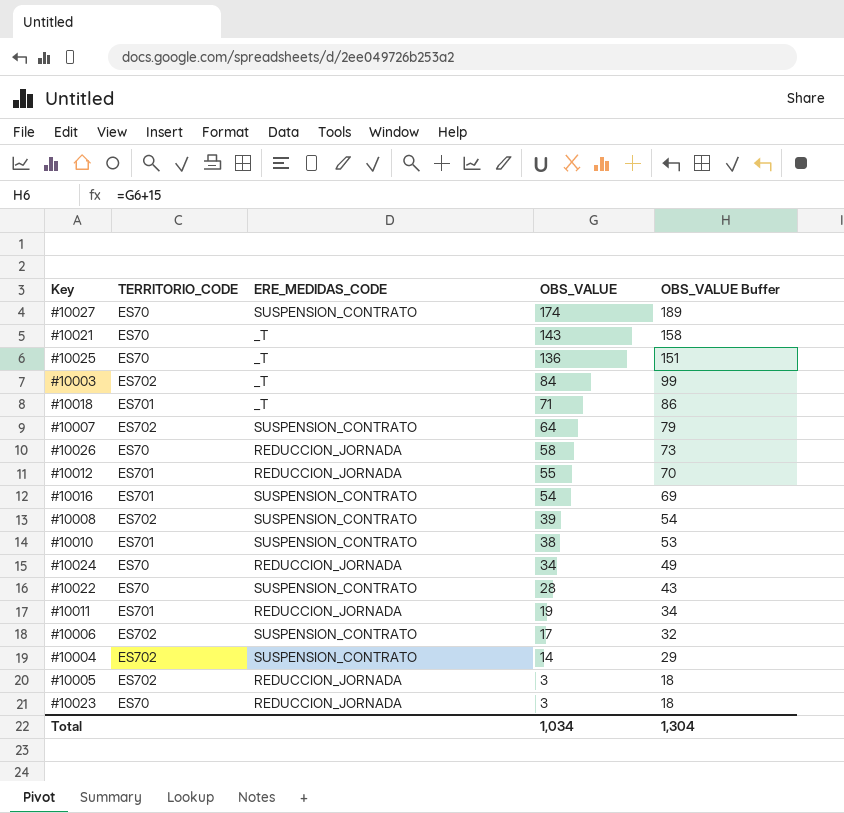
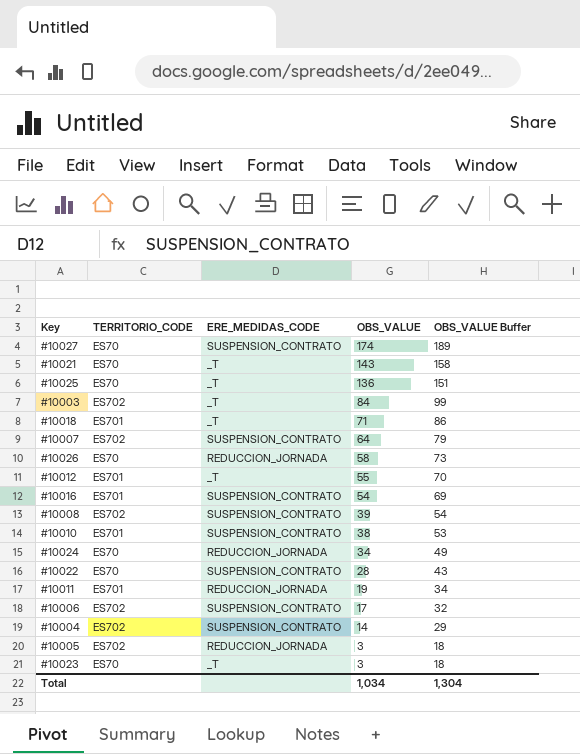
#10012 | ERE_MEDIDAS_CODE: REDUCCION_JORNADA -> _T
#10023 | ERE_MEDIDAS_CODE: REDUCCION_JORNADA -> _T

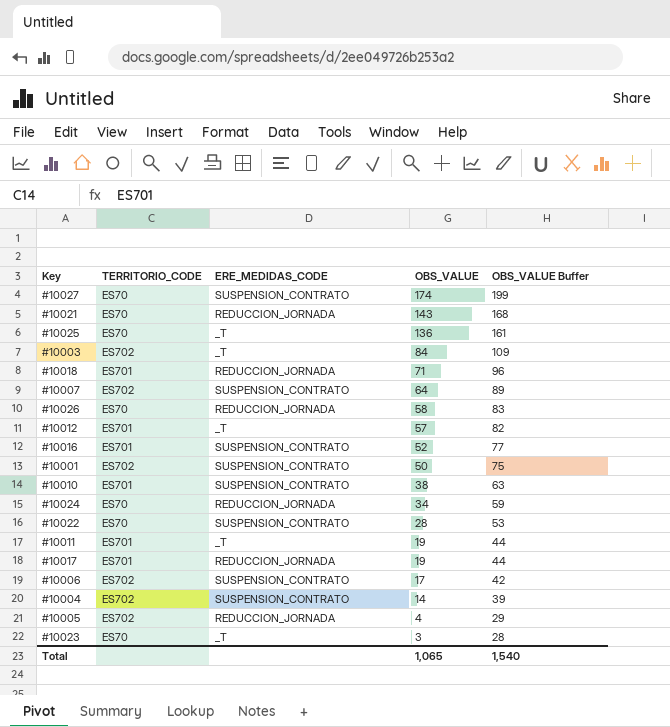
column OBS_VALUE Buffer | formula: [OBS_VALUE] + 15 -> [OBS_VALUE] + 25
row #10008: ES702 | SUSPENSION_CONTRATO | 39 | 54 -> none
#10021 | ERE_MEDIDAS_CODE: _T -> REDUCCION_JORNADA
#10018 | ERE_MEDIDAS_CODE: _T -> REDUCCION_JORNADA
#10012 | OBS_VALUE: 55 -> 57
#10016 | OBS_VALUE: 54 -> 52
row #10001: none -> ES702 | SUSPENSION_CONTRATO | 50 | 75
#10011 | ERE_MEDIDAS_CODE: REDUCCION_JORNADA -> _T
row #10017: none -> ES701 | REDUCCION_JORNADA | 19 | 44
#10005 | OBS_VALUE: 3 -> 4
Total | OBS_VALUE: 1,034 -> 1,065
Total | OBS_VALUE Buffer: 1,304 -> 1,540

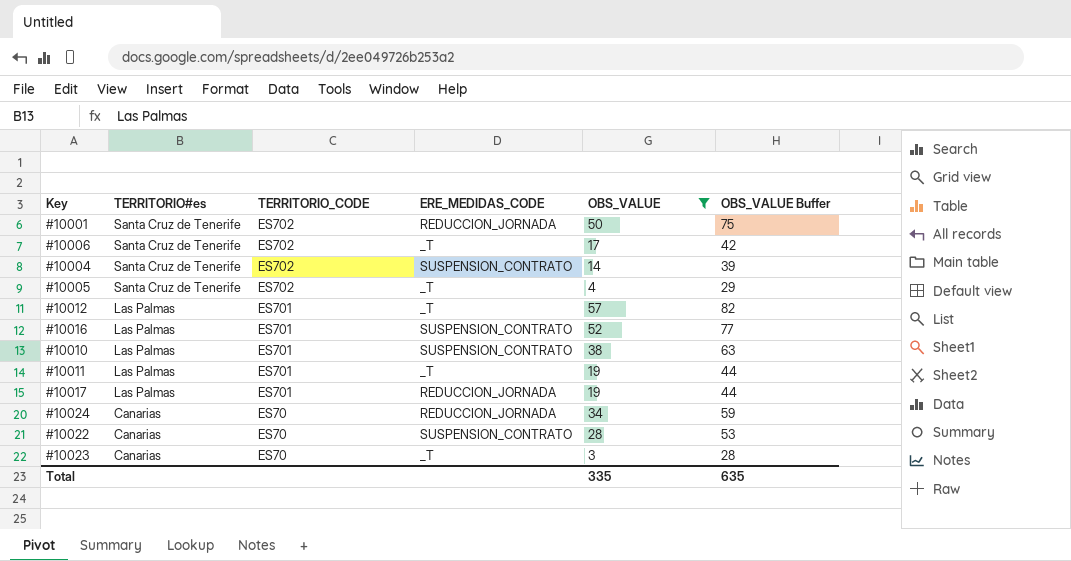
filter: none -> OBS_VALUE <= 57
row order: OBS_VALUE descending -> TERRITORIO#es descending
column TERRITORIO#es | position: none -> 2
#10001 | ERE_MEDIDAS_CODE: SUSPENSION_CONTRATO -> REDUCCION_JORNADA
#10006 | ERE_MEDIDAS_CODE: SUSPENSION_CONTRATO -> _T
#10005 | ERE_MEDIDAS_CODE: REDUCCION_JORNADA -> _T
Total | OBS_VALUE: 1,065 -> 335
Total | OBS_VALUE Buffer: 1,540 -> 635

